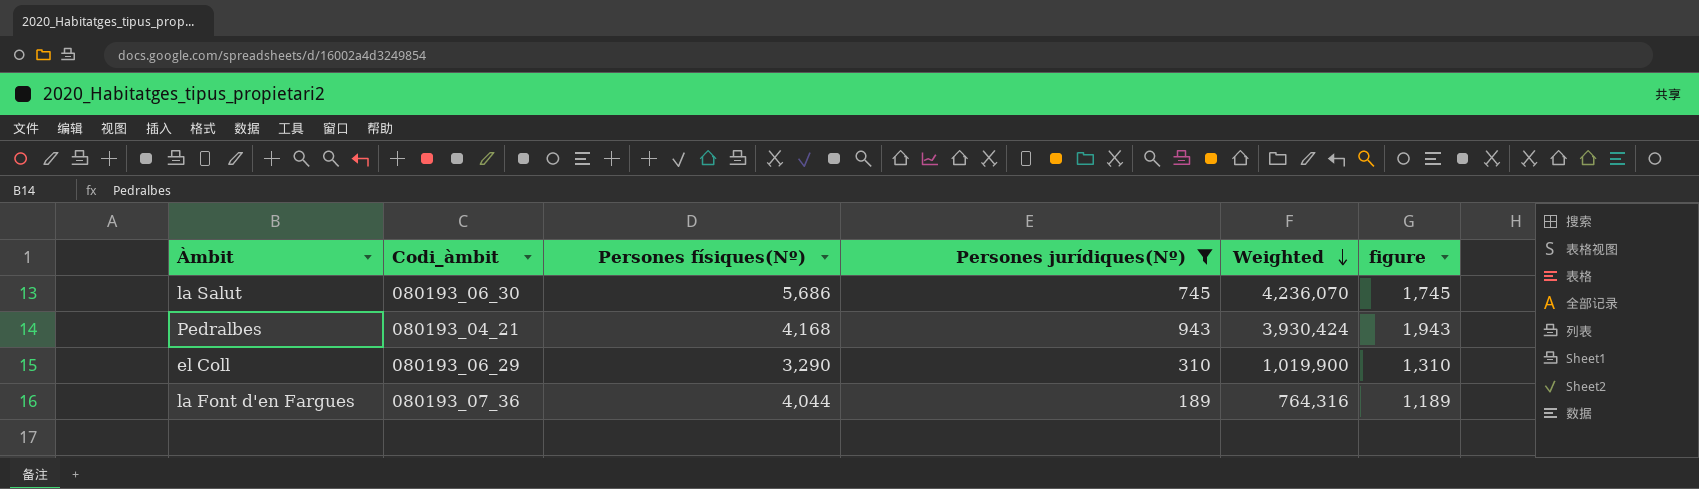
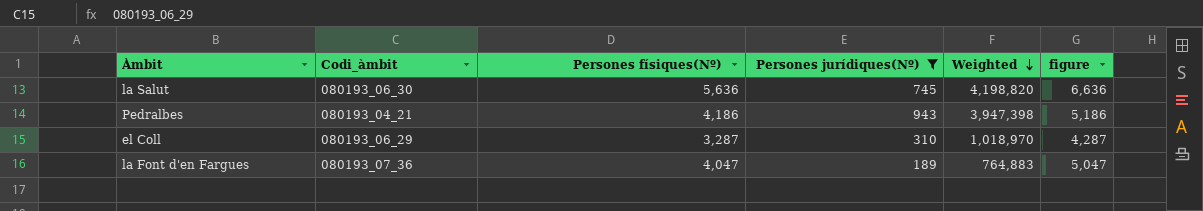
column figure | formula: [Persones jurídiques(Nº)] + 1000 -> [Persones físiques(Nº)] + 1000
la Salut | Persones físiques(Nº): 5,686 -> 5,636
la Salut | Weighted: 4,236,070 -> 4,198,820
Pedralbes | Persones físiques(Nº): 4,168 -> 4,186
Pedralbes | Weighted: 3,930,424 -> 3,947,398
el Coll | Persones físiques(Nº): 3,290 -> 3,287
el Coll | Weighted: 1,019,900 -> 1,018,970
la Font d'en Fargues | Persones físiques(Nº): 4,044 -> 4,047
la Font d'en Fargues | Weighted: 764,316 -> 764,883

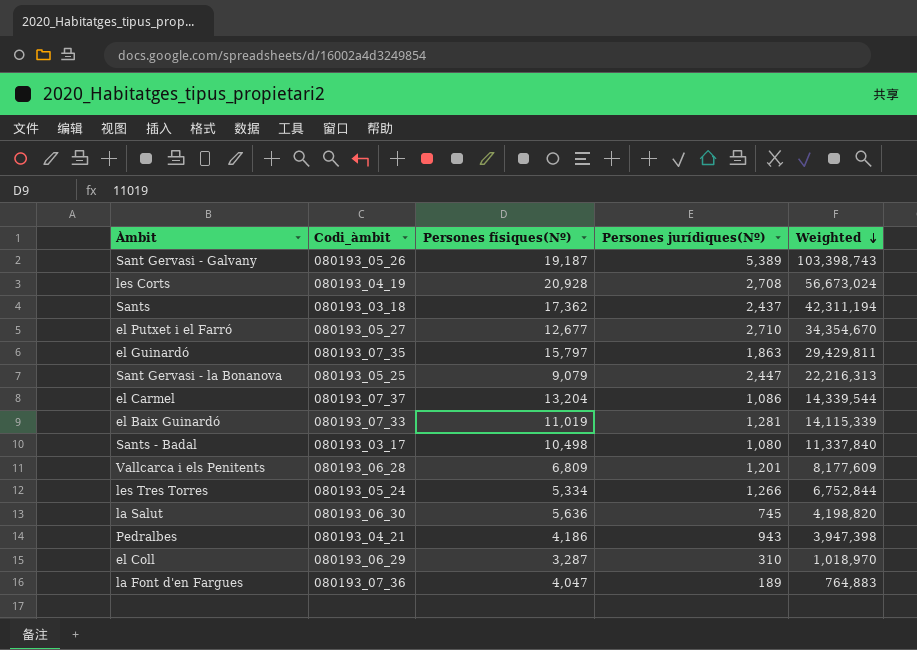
filter: Persones jurídiques(Nº) <= 943 -> none
column figure | formula: [Persones físiques(Nº)] + 1000 -> none

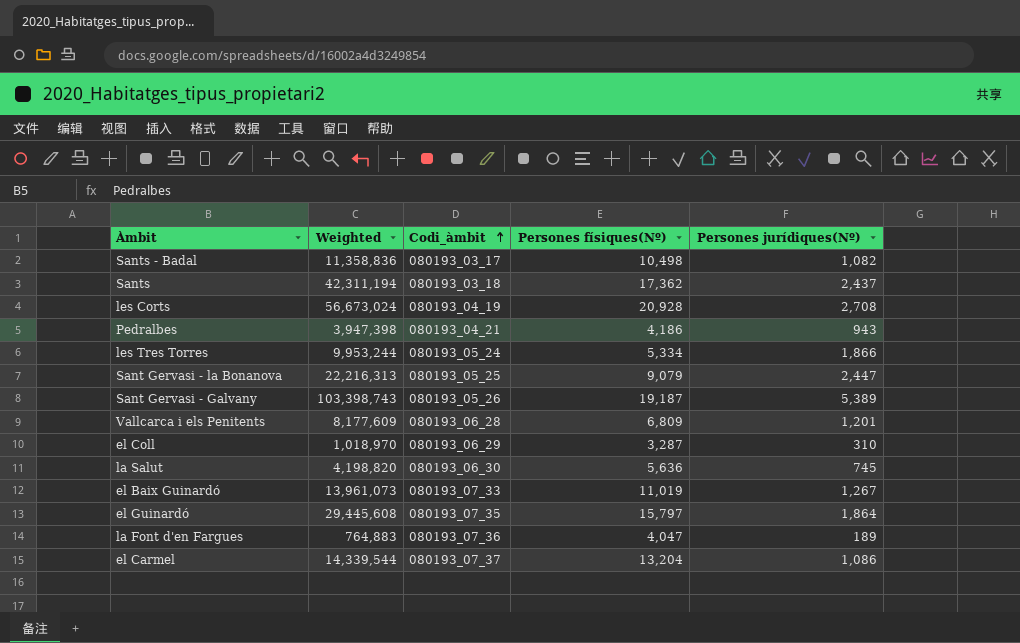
row order: Weighted descending -> Codi_àmbit ascending
column Weighted | position: 5 -> 2
row el Putxet i el Farró: 080193_05_27 | 12,677 | 2,710 | 34,354,670 -> none
Sants - Badal | Weighted: 11,337,840 -> 11,358,836
Sants - Badal | Persones jurídiques(Nº): 1,080 -> 1,082
les Tres Torres | Weighted: 6,752,844 -> 9,953,244
les Tres Torres | Persones jurídiques(Nº): 1,266 -> 1,866
el Baix Guinardó | Weighted: 14,115,339 -> 13,961,073
el Baix Guinardó | Persones jurídiques(Nº): 1,281 -> 1,267
el Guinardó | Weighted: 29,429,811 -> 29,445,608
el Guinardó | Persones jurídiques(Nº): 1,863 -> 1,864

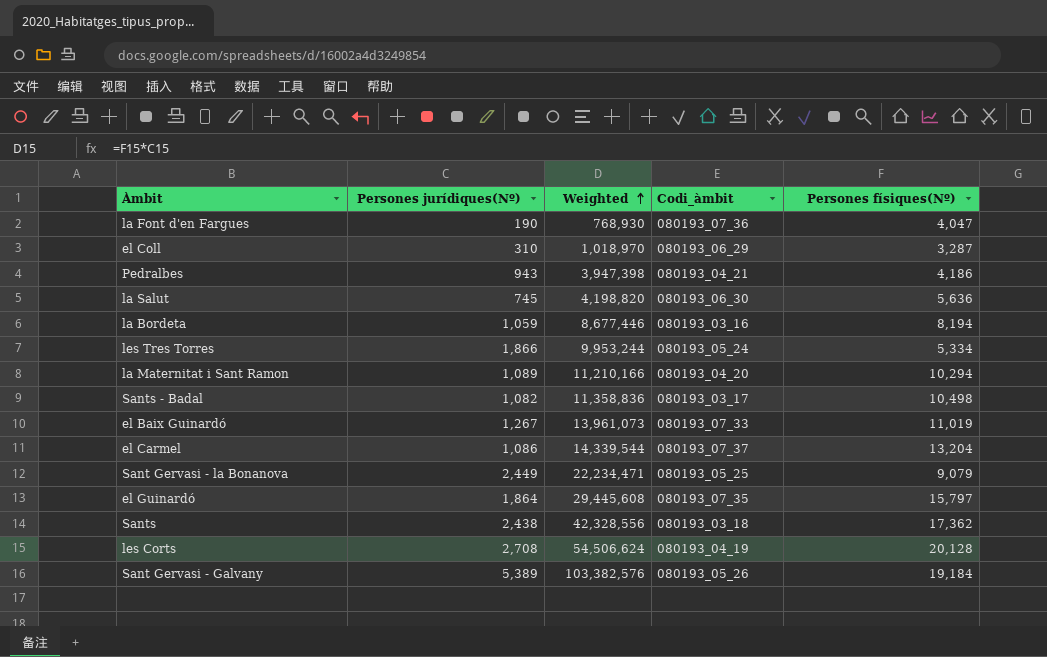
row order: Codi_àmbit ascending -> Weighted ascending
column Persones jurídiques(Nº) | position: 5 -> 2
row Vallcarca i els Penitents: 8,177,609 | 080193_06_28 | 6,809 | 1,201 -> none
la Font d'en Fargues | Persones jurídiques(Nº): 189 -> 190
la Font d'en Fargues | Weighted: 764,883 -> 768,930
row la Bordeta: none -> 1,059 | 8,677,446 | 080193_03_16 | 8,194
row la Maternitat i Sant Ramon: none -> 1,089 | 11,210,166 | 080193_04_20 | 10,294
Sant Gervasi - la Bonanova | Persones jurídiques(Nº): 2,447 -> 2,449
Sant Gervasi - la Bonanova | Weighted: 22,216,313 -> 22,234,471
Sants | Persones jurídiques(Nº): 2,437 -> 2,438
Sants | Weighted: 42,311,194 -> 42,328,556
les Corts | Weighted: 56,673,024 -> 54,506,624
les Corts | Persones físiques(Nº): 20,928 -> 20,128
Sant Gervasi - Galvany | Weighted: 103,398,743 -> 103,382,576
Sant Gervasi - Galvany | Persones físiques(Nº): 19,187 -> 19,184

